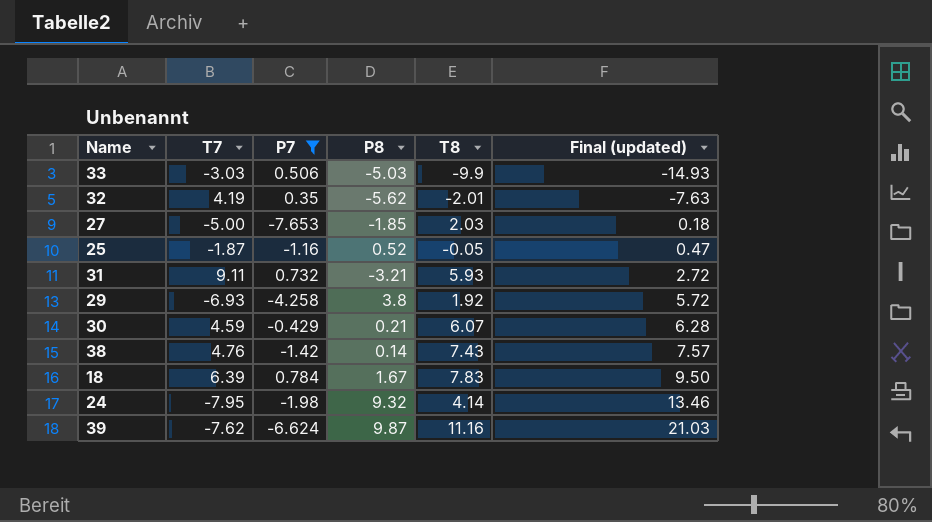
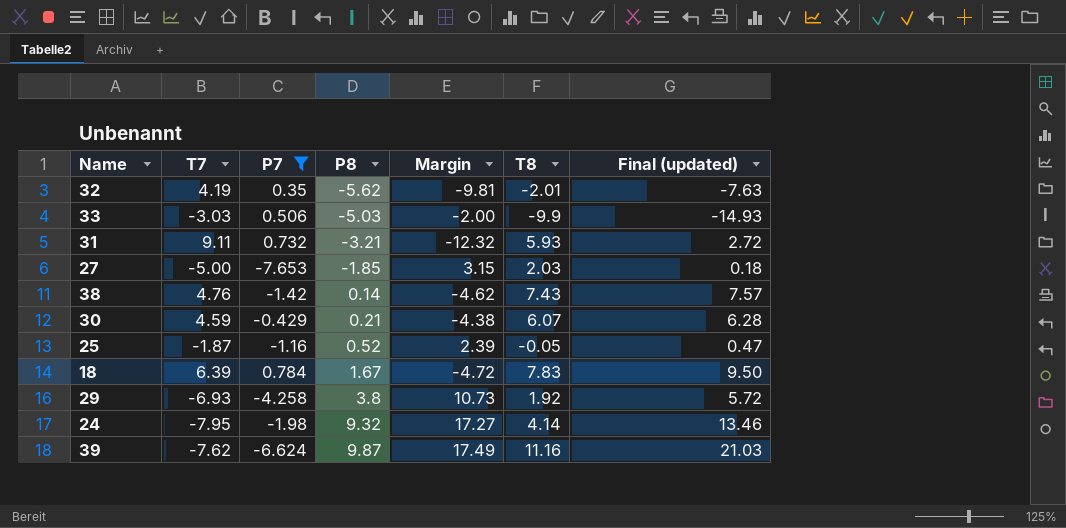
row order: Final (updated) ascending -> P8 ascending
column Margin | formula: none -> [P8] - [T7]

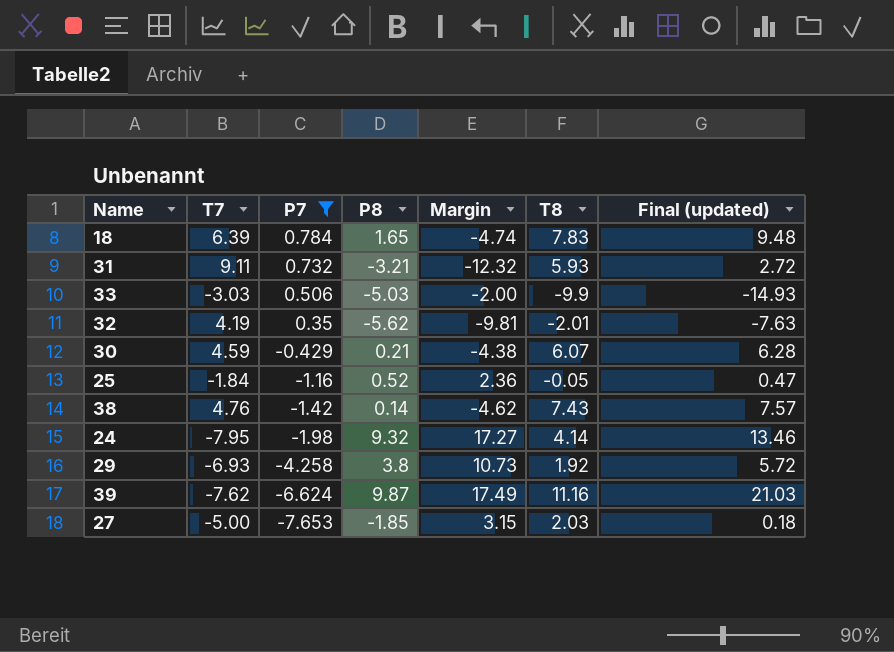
row order: P8 ascending -> P7 descending
18 | P8: 1.67 -> 1.65
18 | Margin: -4.72 -> -4.74
18 | Final (updated): 9.50 -> 9.48
25 | T7: -1.87 -> -1.84
25 | Margin: 2.39 -> 2.36

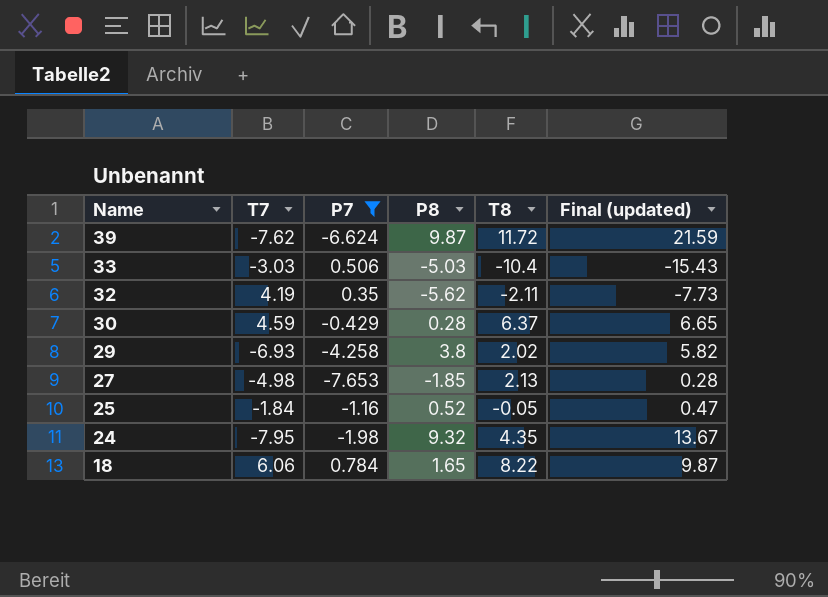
row order: P7 descending -> Name descending
column Margin | formula: [P8] - [T7] -> none
row 31: 9.11 | 0.732 | -3.21 | -12.32 | 5.93 | 2.72 -> none
row 38: 4.76 | -1.42 | 0.14 | -4.62 | 7.43 | 7.57 -> none
39 | T8: 11.16 -> 11.72
39 | Final (updated): 21.03 -> 21.59
33 | T8: -9.9 -> -10.4
33 | Final (updated): -14.93 -> -15.43
32 | T8: -2.01 -> -2.11
32 | Final (updated): -7.63 -> -7.73
30 | P8: 0.21 -> 0.28
30 | T8: 6.07 -> 6.37
30 | Final (updated): 6.28 -> 6.65
29 | T8: 1.92 -> 2.02
29 | Final (updated): 5.72 -> 5.82
27 | T7: -5.00 -> -4.98
27 | T8: 2.03 -> 2.13
27 | Final (updated): 0.18 -> 0.28
24 | T8: 4.14 -> 4.35
24 | Final (updated): 13.46 -> 13.67
18 | T7: 6.39 -> 6.06
18 | T8: 7.83 -> 8.22
18 | Final (updated): 9.48 -> 9.87

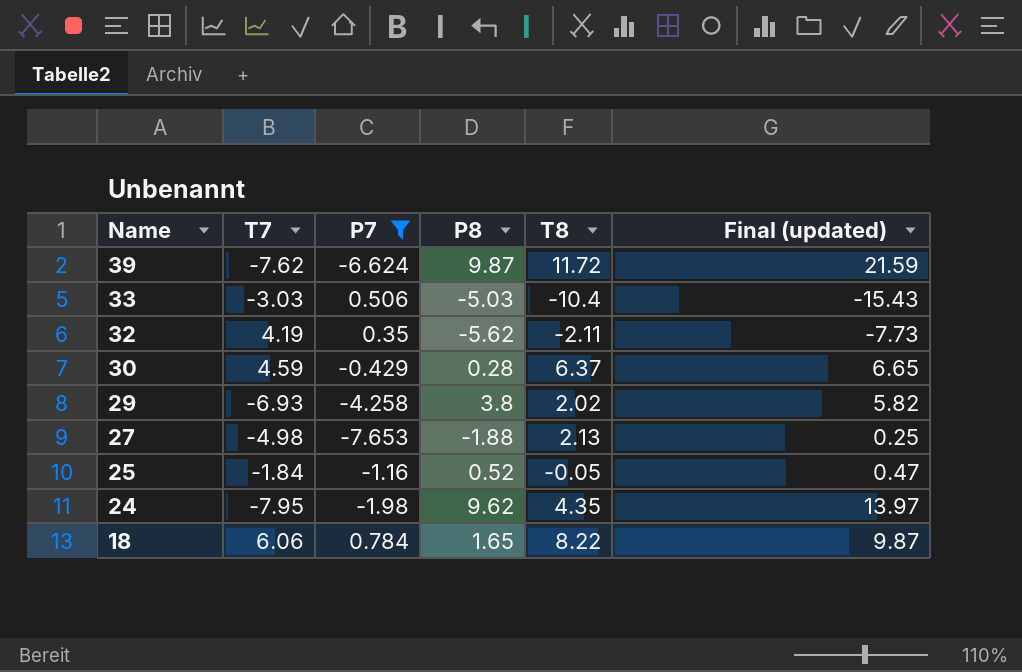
27 | P8: -1.85 -> -1.88
27 | Final (updated): 0.28 -> 0.25
24 | P8: 9.32 -> 9.62
24 | Final (updated): 13.67 -> 13.97

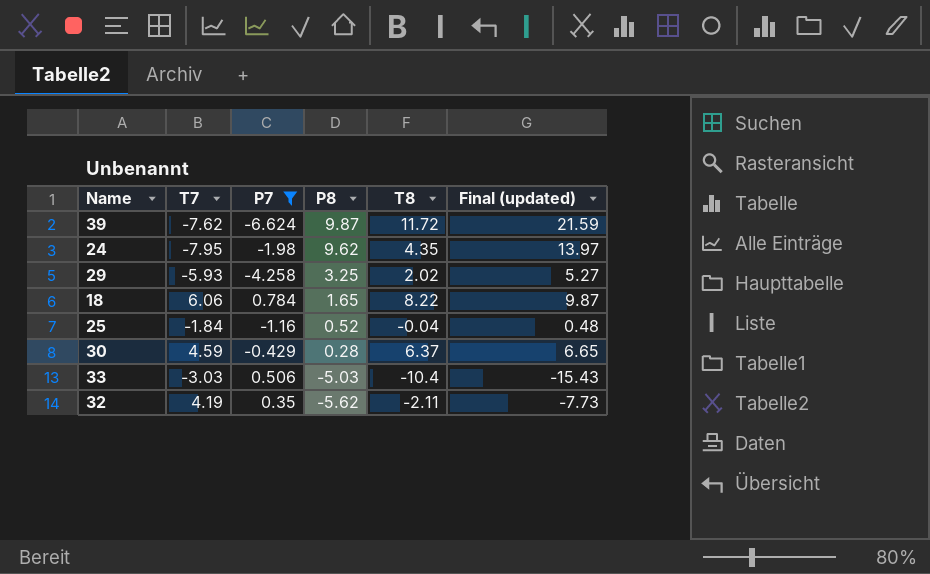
row order: Name descending -> P8 descending
row 27: -4.98 | -7.653 | -1.88 | 2.13 | 0.25 -> none
29 | T7: -6.93 -> -5.93
29 | P8: 3.8 -> 3.25
29 | Final (updated): 5.82 -> 5.27
25 | T8: -0.05 -> -0.04
25 | Final (updated): 0.47 -> 0.48

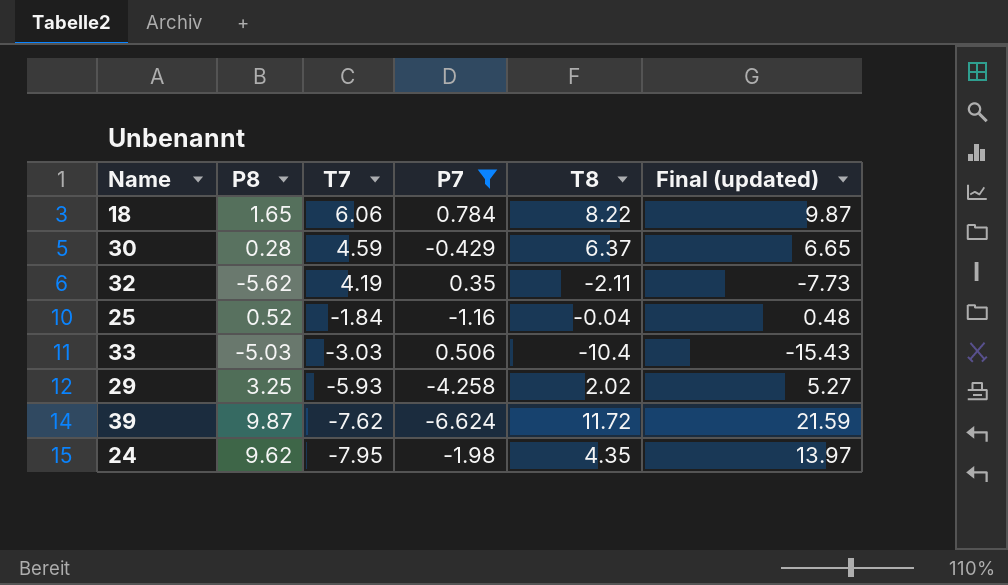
row order: P8 descending -> T7 descending
column P8 | position: 4 -> 2

